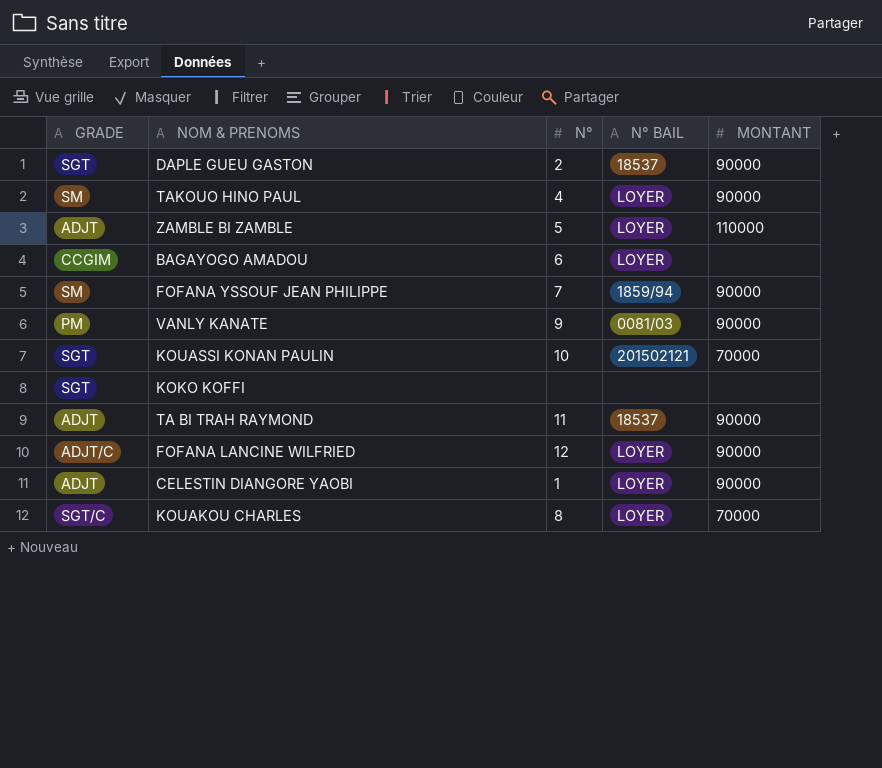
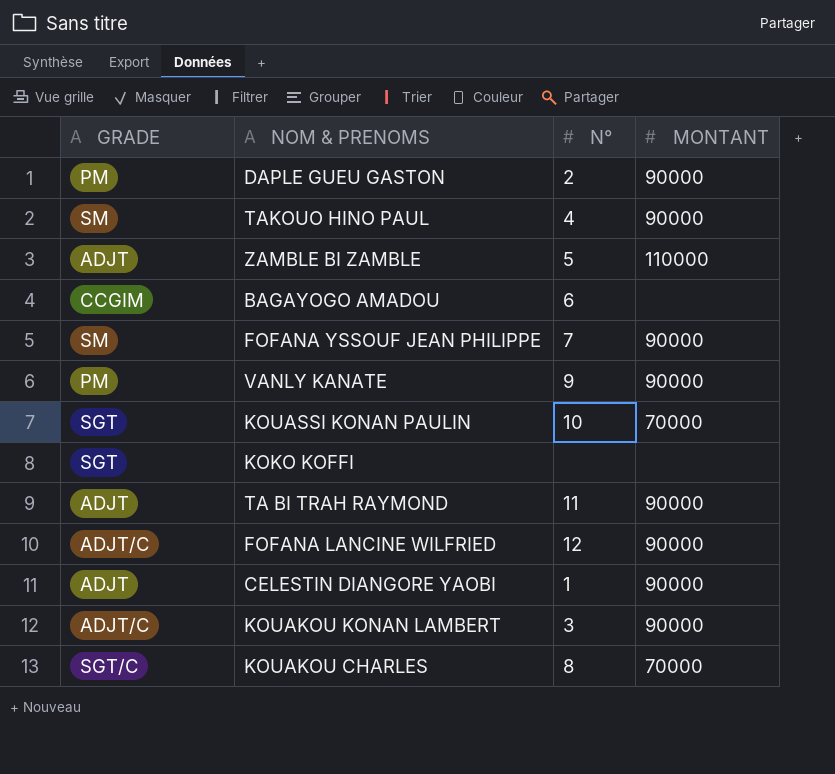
column N° BAIL | position: 4 -> none
DAPLE GUEU GASTON | GRADE: SGT -> PM
row KOUAKOU KONAN LAMBERT: none -> ADJT/C | 3 | 90000

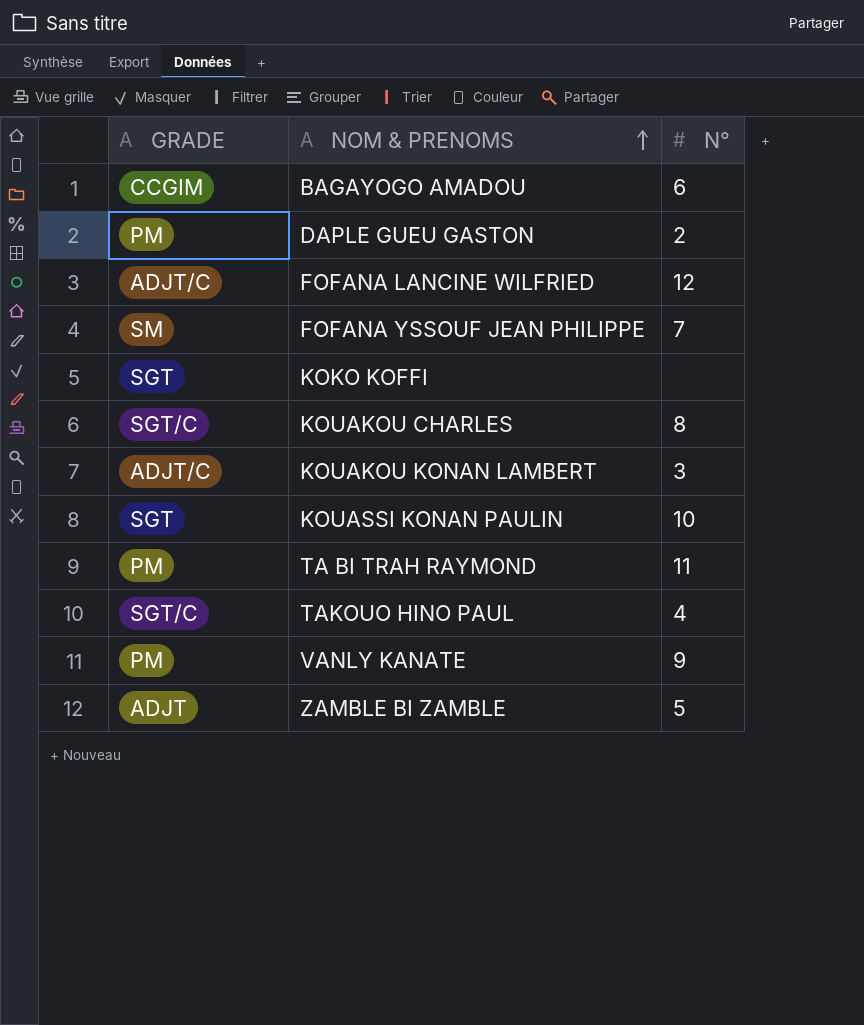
row order: none -> NOM & PRENOMS ascending
column MONTANT | position: 4 -> none
row CELESTIN DIANGORE YAOBI: ADJT | 1 | 90000 -> none
TA BI TRAH RAYMOND | GRADE: ADJT -> PM
TAKOUO HINO PAUL | GRADE: SM -> SGT/C

